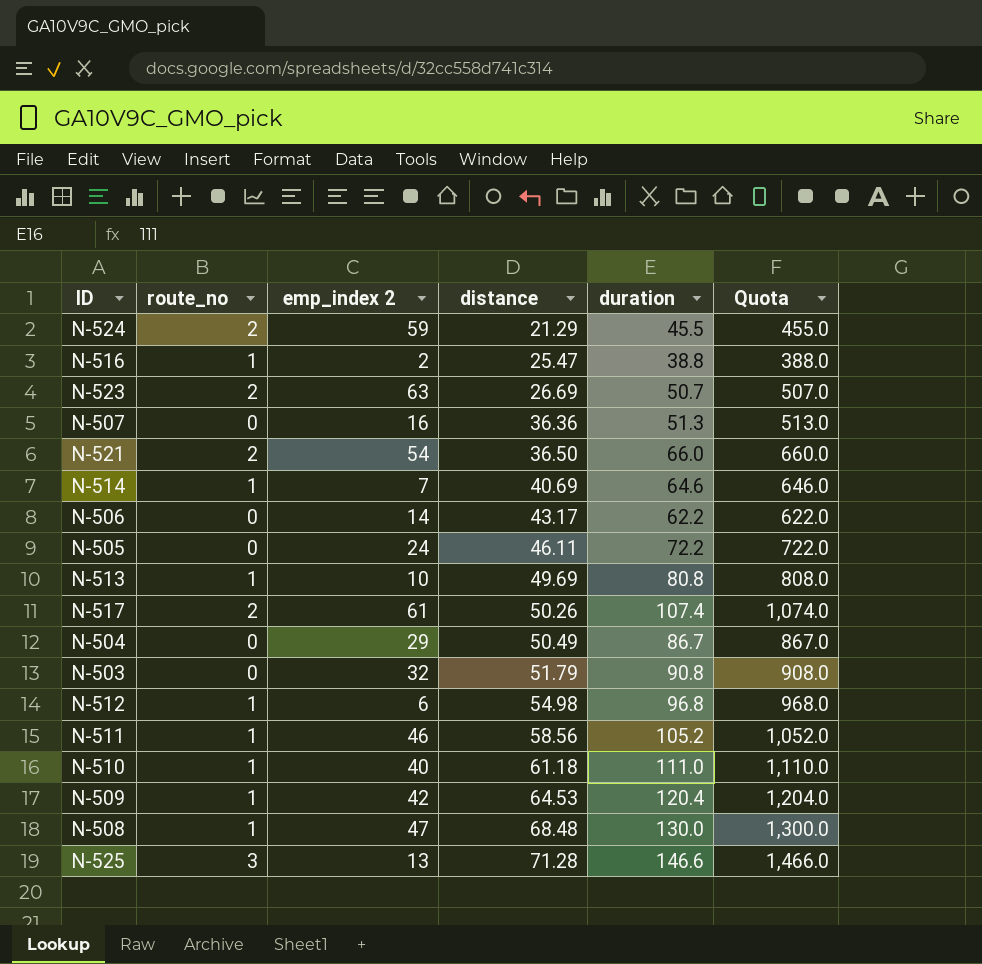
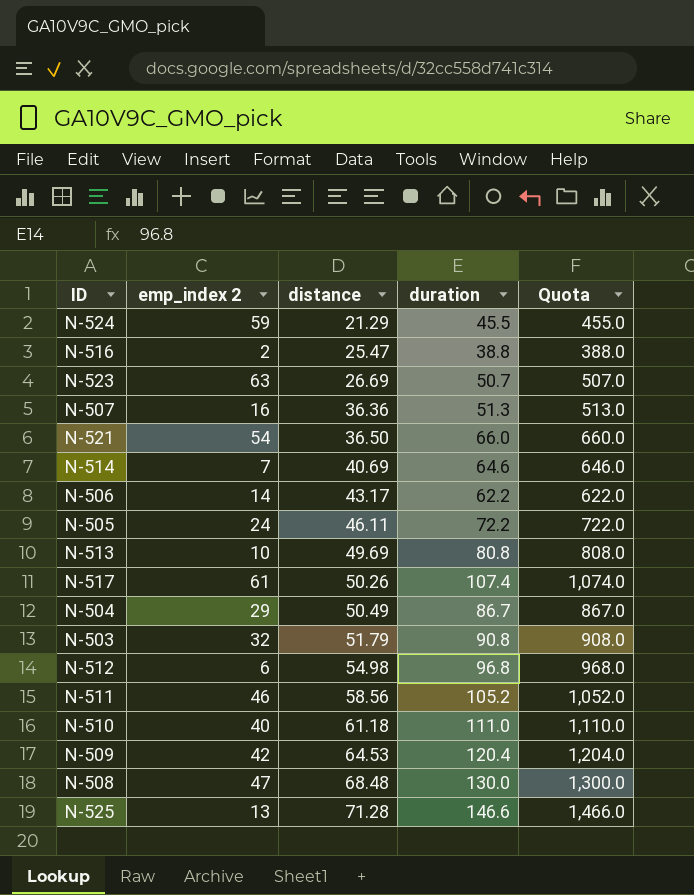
column route_no | position: 2 -> none

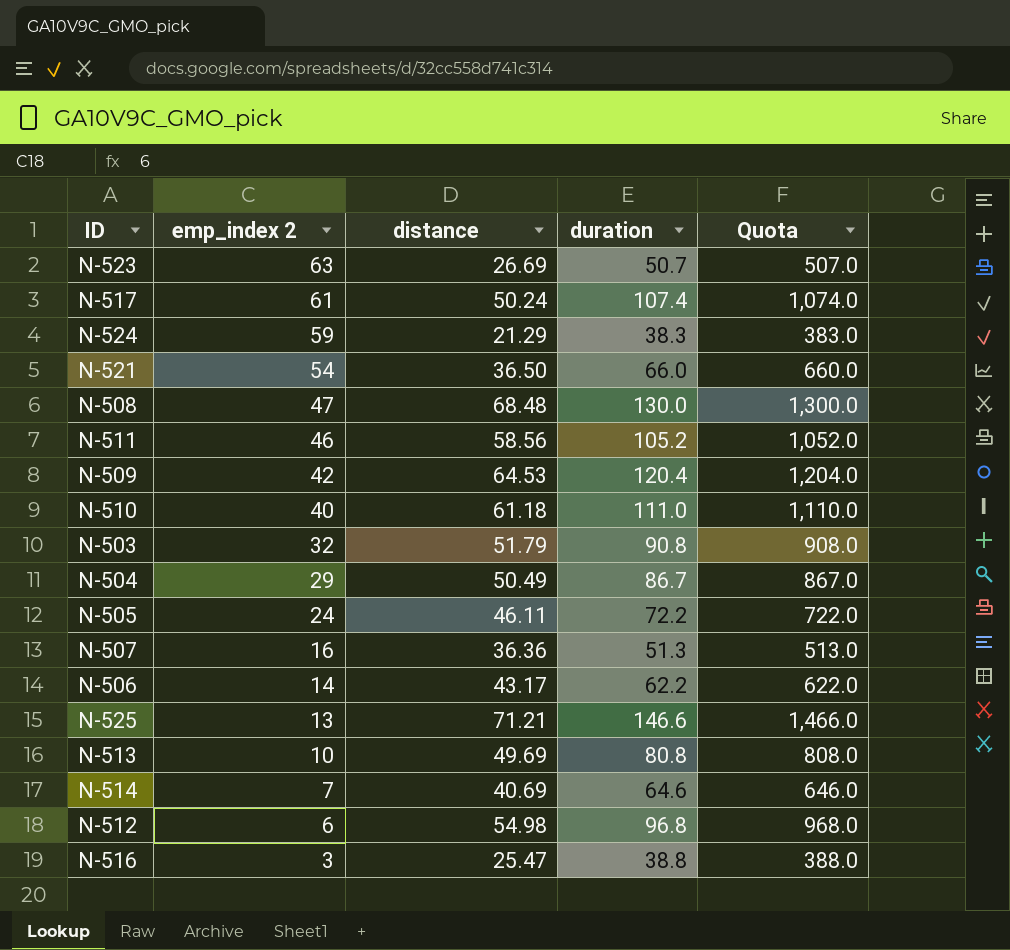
row order: distance ascending -> emp_index 2 descending
N-517 | distance: 50.26 -> 50.24
N-524 | duration: 45.5 -> 38.3
N-524 | Quota: 455.0 -> 383.0
N-525 | distance: 71.28 -> 71.21
N-516 | emp_index 2: 2 -> 3

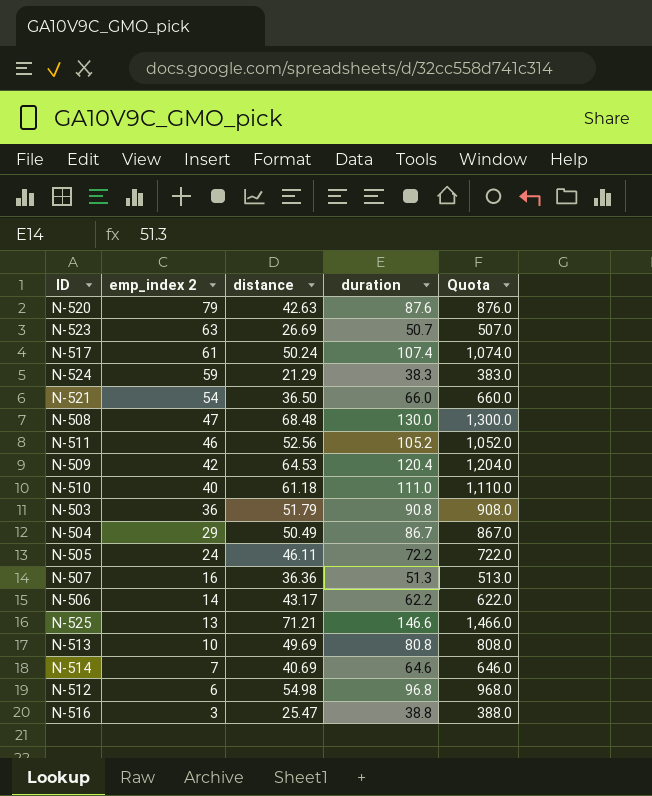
row N-520: none -> 79 | 42.63 | 87.6 | 876.0
N-511 | distance: 58.56 -> 52.56
N-503 | emp_index 2: 32 -> 36

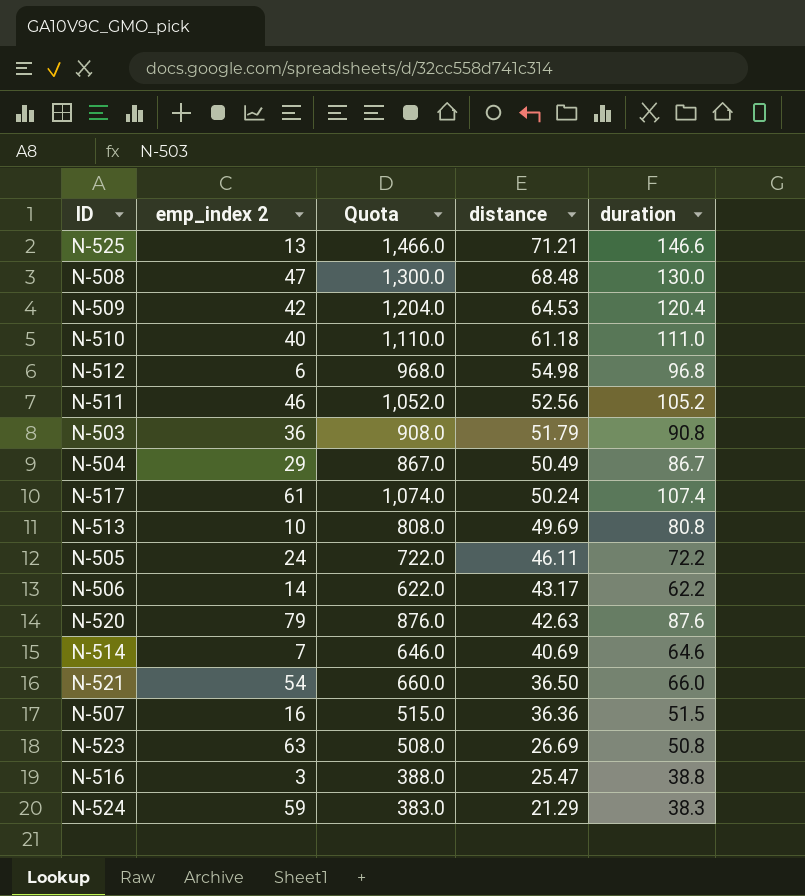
row order: emp_index 2 descending -> distance descending
column Quota | position: 5 -> 3
N-507 | Quota: 513.0 -> 515.0
N-507 | duration: 51.3 -> 51.5
N-523 | Quota: 507.0 -> 508.0
N-523 | duration: 50.7 -> 50.8

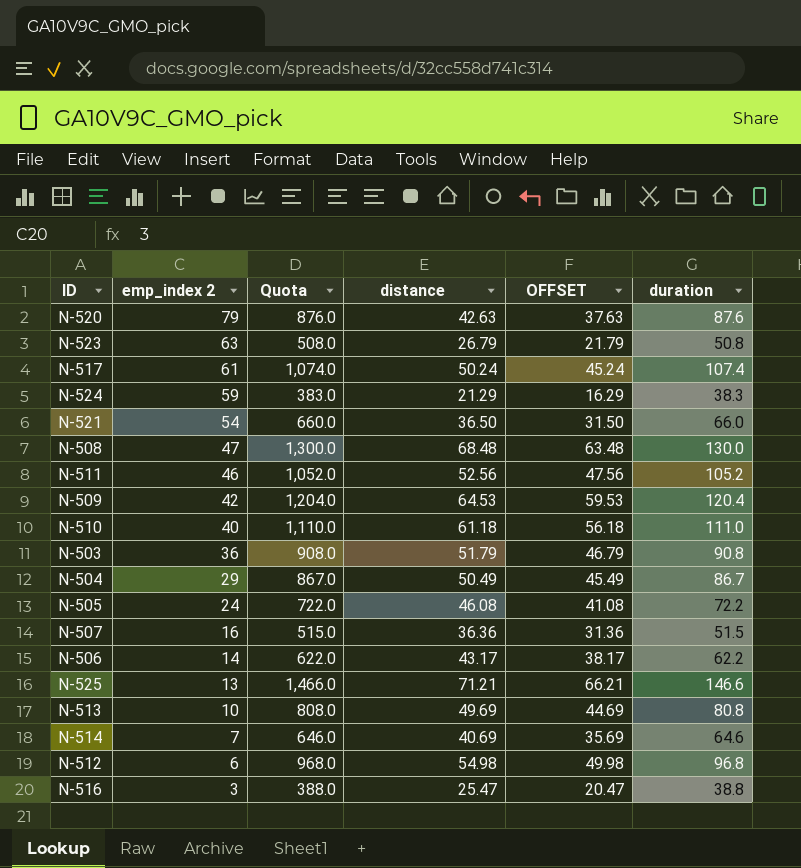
row order: distance descending -> emp_index 2 descending
column OFFSET | formula: none -> [distance] - 5
N-523 | distance: 26.69 -> 26.79
N-505 | distance: 46.11 -> 46.08

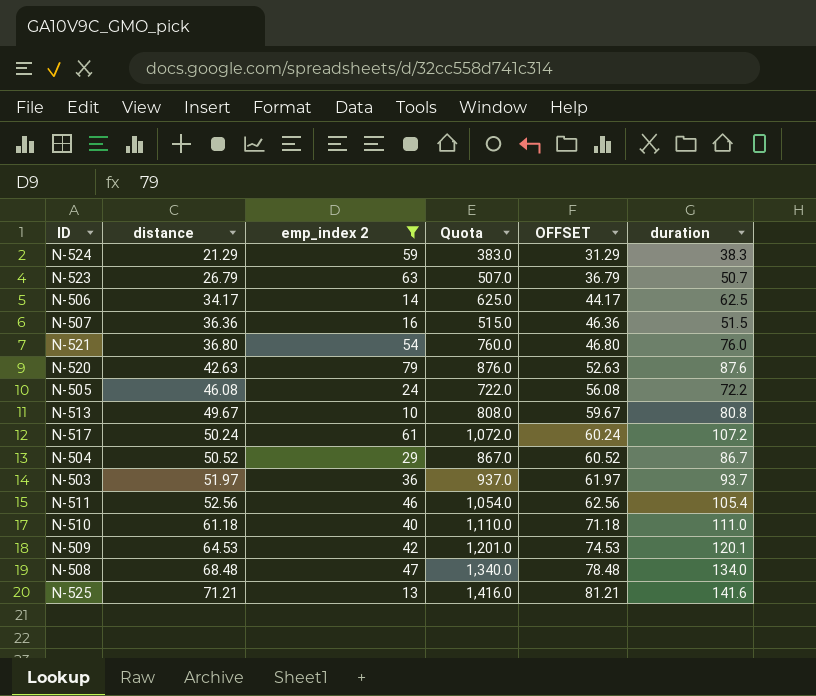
filter: none -> emp_index 2 >= 10
row order: emp_index 2 descending -> distance ascending
column distance | position: 4 -> 2
column OFFSET | formula: [distance] - 5 -> [distance] + 10
N-523 | Quota: 508.0 -> 507.0
N-523 | duration: 50.8 -> 50.7
N-506 | distance: 43.17 -> 34.17
N-506 | Quota: 622.0 -> 625.0
N-506 | duration: 62.2 -> 62.5
N-521 | distance: 36.50 -> 36.80
N-521 | Quota: 660.0 -> 760.0
N-521 | duration: 66.0 -> 76.0
N-513 | distance: 49.69 -> 49.67
N-517 | Quota: 1,074.0 -> 1,072.0
N-517 | duration: 107.4 -> 107.2
N-504 | distance: 50.49 -> 50.52
N-503 | distance: 51.79 -> 51.97
N-503 | Quota: 908.0 -> 937.0
N-503 | duration: 90.8 -> 93.7
N-511 | Quota: 1,052.0 -> 1,054.0
N-511 | duration: 105.2 -> 105.4
N-509 | Quota: 1,204.0 -> 1,201.0
N-509 | duration: 120.4 -> 120.1
N-508 | Quota: 1,300.0 -> 1,340.0
N-508 | duration: 130.0 -> 134.0
N-525 | Quota: 1,466.0 -> 1,416.0
N-525 | duration: 146.6 -> 141.6

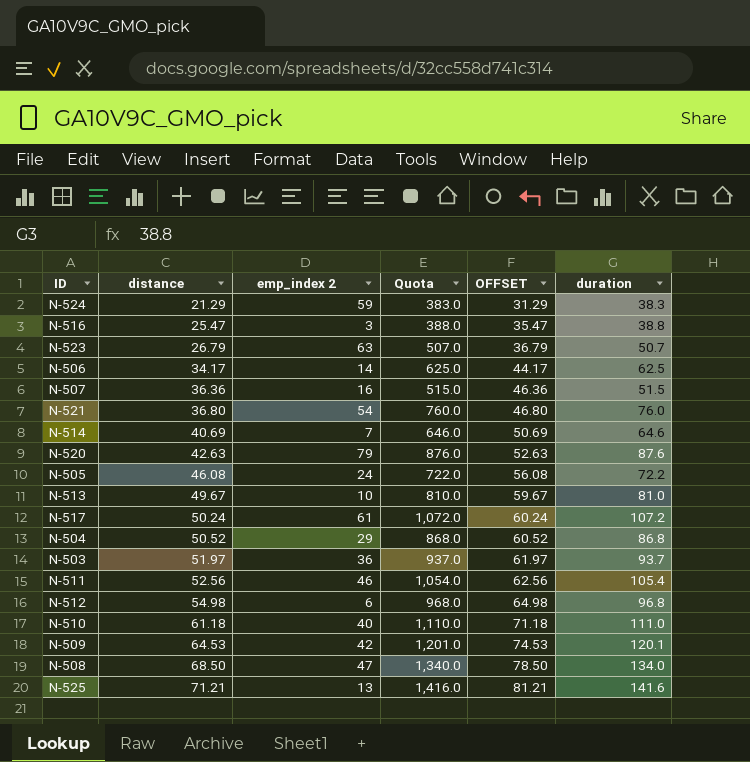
filter: emp_index 2 >= 10 -> none
N-513 | Quota: 808.0 -> 810.0
N-513 | duration: 80.8 -> 81.0
N-504 | Quota: 867.0 -> 868.0
N-504 | duration: 86.7 -> 86.8
N-508 | distance: 68.48 -> 68.50
N-508 | OFFSET: 78.48 -> 78.50

